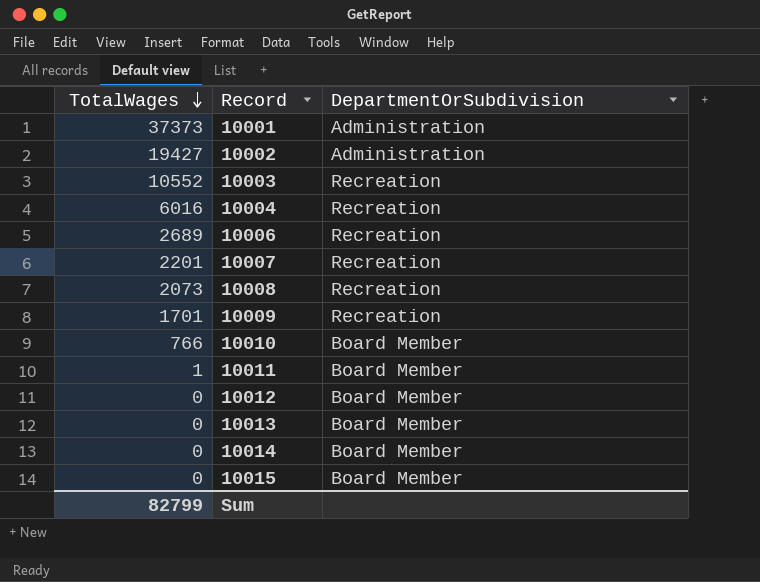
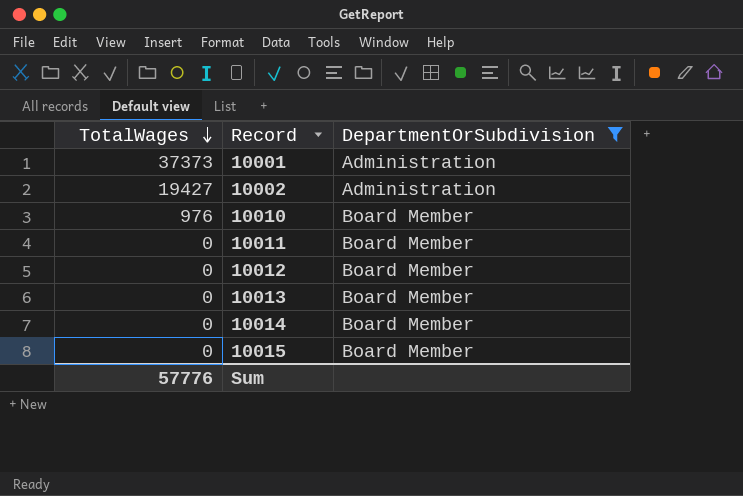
filter: none -> DepartmentOrSubdivision != Recreation
10010 | TotalWages: 766 -> 976
10011 | TotalWages: 1 -> 0
Sum | TotalWages: 82799 -> 57776

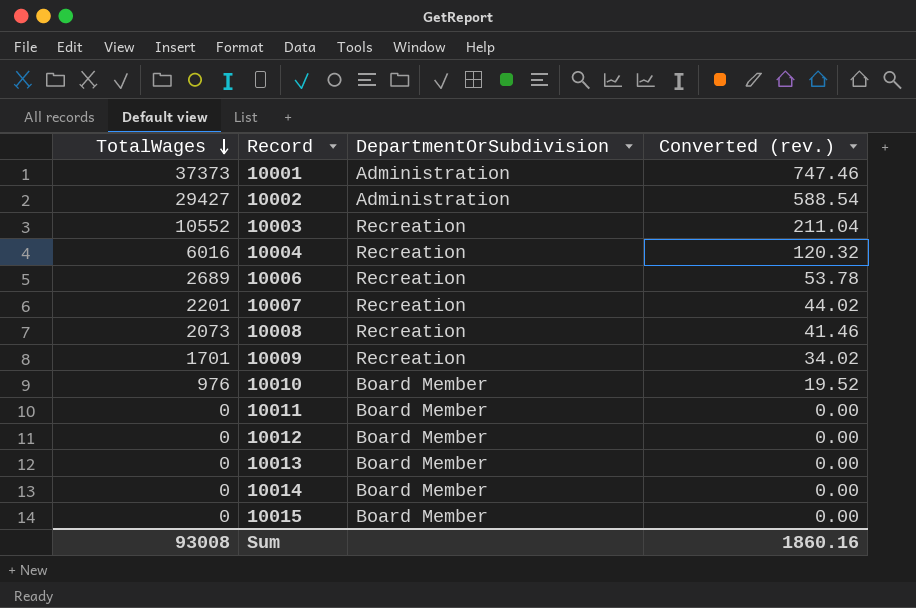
filter: DepartmentOrSubdivision != Recreation -> none
column Converted (rev.) | formula: none -> [TotalWages] * 0.02
10002 | TotalWages: 19427 -> 29427
Sum | TotalWages: 57776 -> 93008

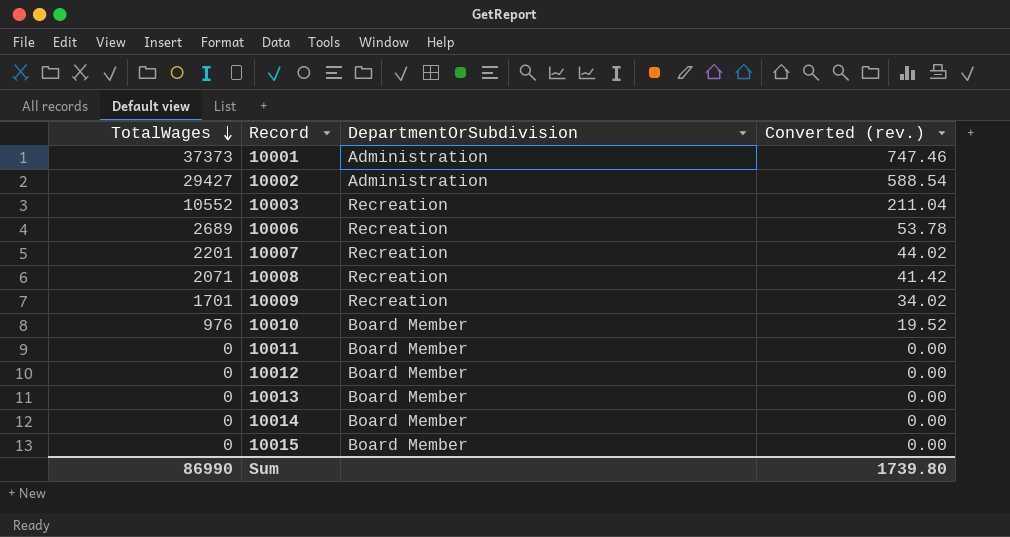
row 10004: 6016 | Recreation | 120.32 -> none
10008 | TotalWages: 2073 -> 2071
10008 | Converted (rev.): 41.46 -> 41.42
Sum | TotalWages: 93008 -> 86990
Sum | Converted (rev.): 1860.16 -> 1739.80

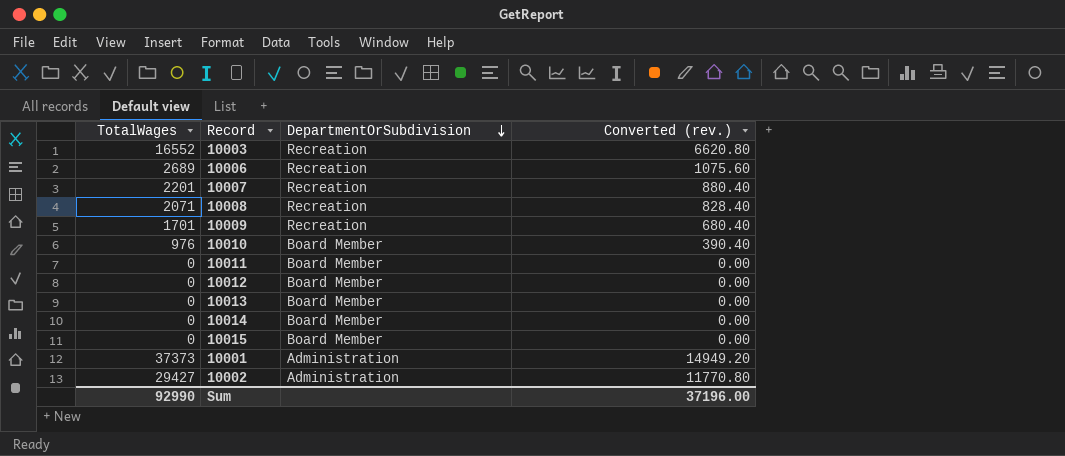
row order: TotalWages descending -> DepartmentOrSubdivision descending
column Converted (rev.) | formula: [TotalWages] * 0.02 -> [TotalWages] * 0.4
10003 | TotalWages: 10552 -> 16552
Sum | TotalWages: 86990 -> 92990
Sum | Converted (rev.): 1739.80 -> 37196.00

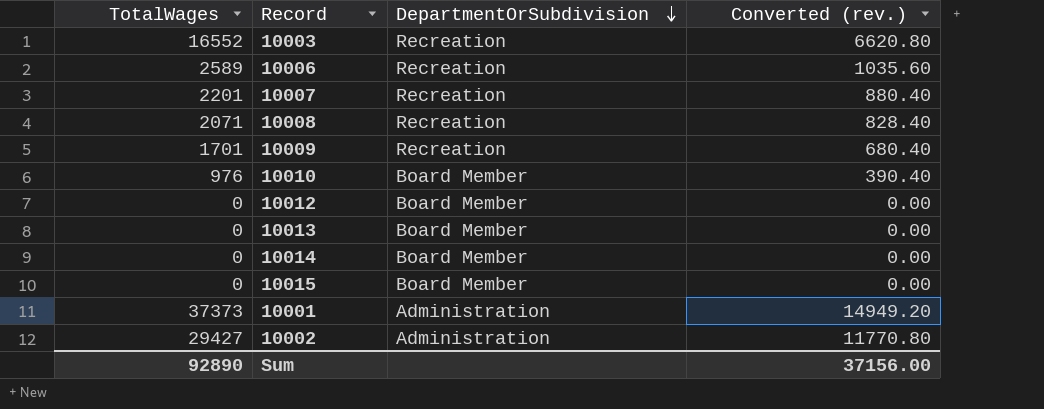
row 10011: 0 | Board Member | 0.00 -> none
10006 | TotalWages: 2689 -> 2589
10006 | Converted (rev.): 1075.60 -> 1035.60
Sum | TotalWages: 92990 -> 92890
Sum | Converted (rev.): 37196.00 -> 37156.00

